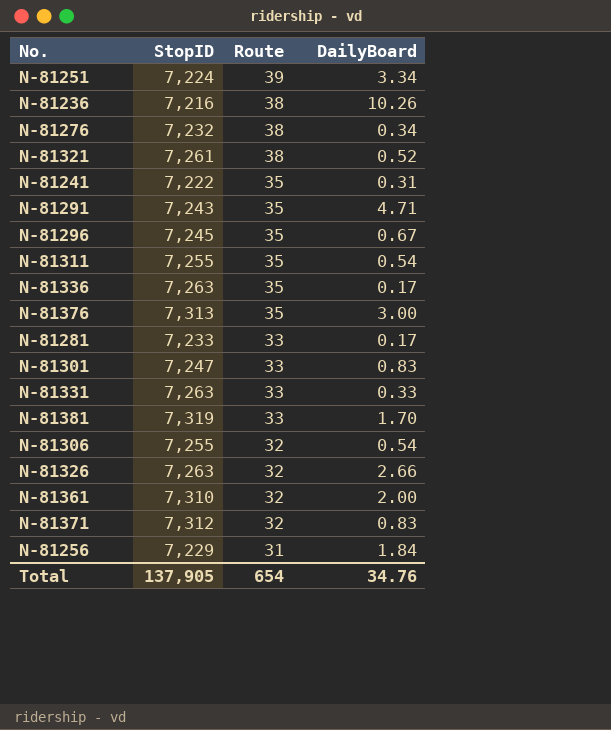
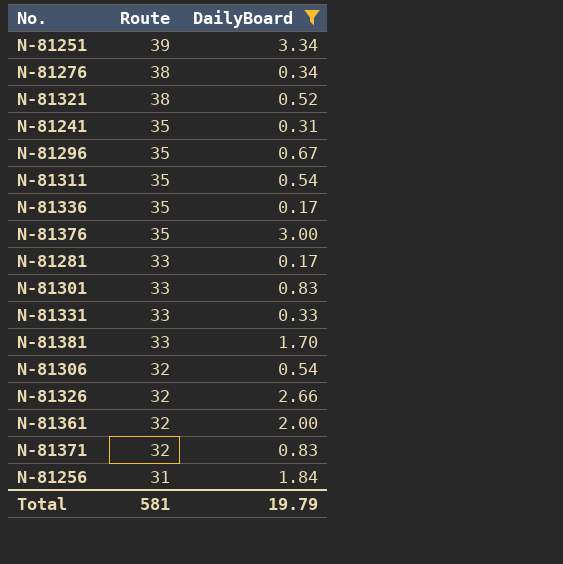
filter: none -> DailyBoard <= 3.34
column StopID | position: 2 -> none
Total | Route: 654 -> 581
Total | DailyBoard: 34.76 -> 19.79

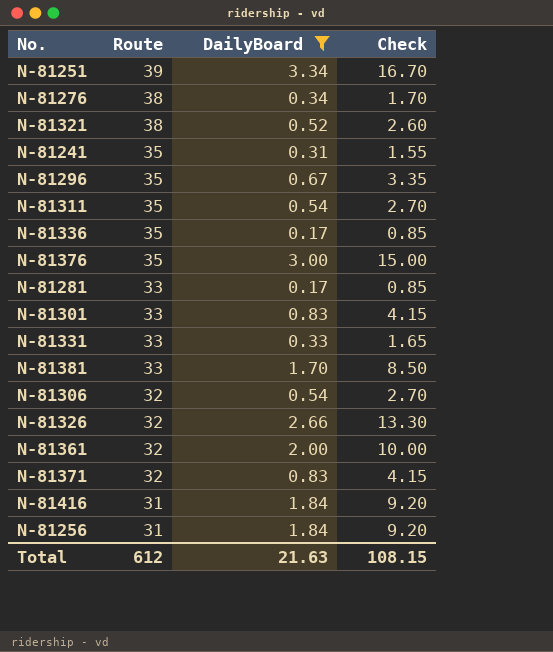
column Check | formula: none -> [DailyBoard] * 5
row N-81416: none -> 31 | 1.84 | 9.20
Total | Route: 581 -> 612
Total | DailyBoard: 19.79 -> 21.63

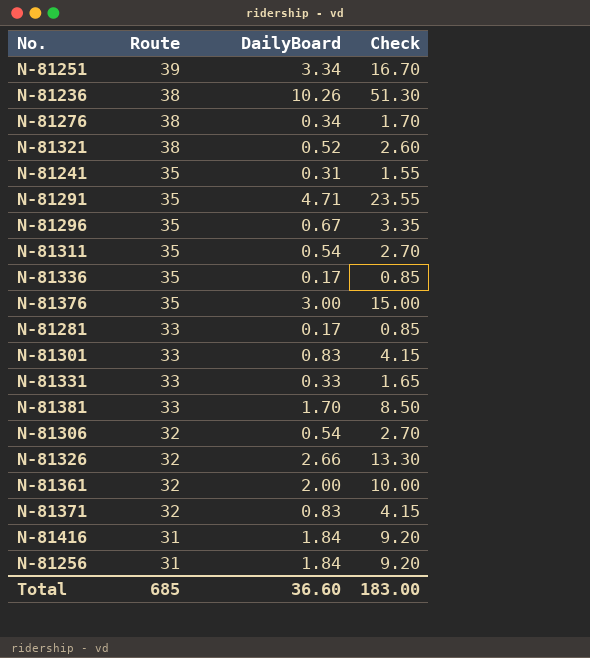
filter: DailyBoard <= 3.34 -> none
Total | Route: 612 -> 685
Total | DailyBoard: 21.63 -> 36.60
Total | Check: 108.15 -> 183.00

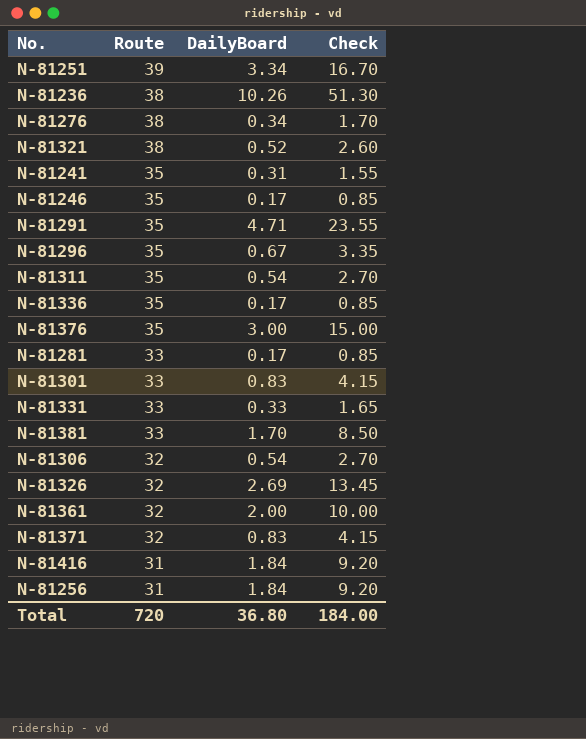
row N-81246: none -> 35 | 0.17 | 0.85
N-81326 | DailyBoard: 2.66 -> 2.69
N-81326 | Check: 13.30 -> 13.45
Total | Route: 685 -> 720
Total | DailyBoard: 36.60 -> 36.80
Total | Check: 183.00 -> 184.00

